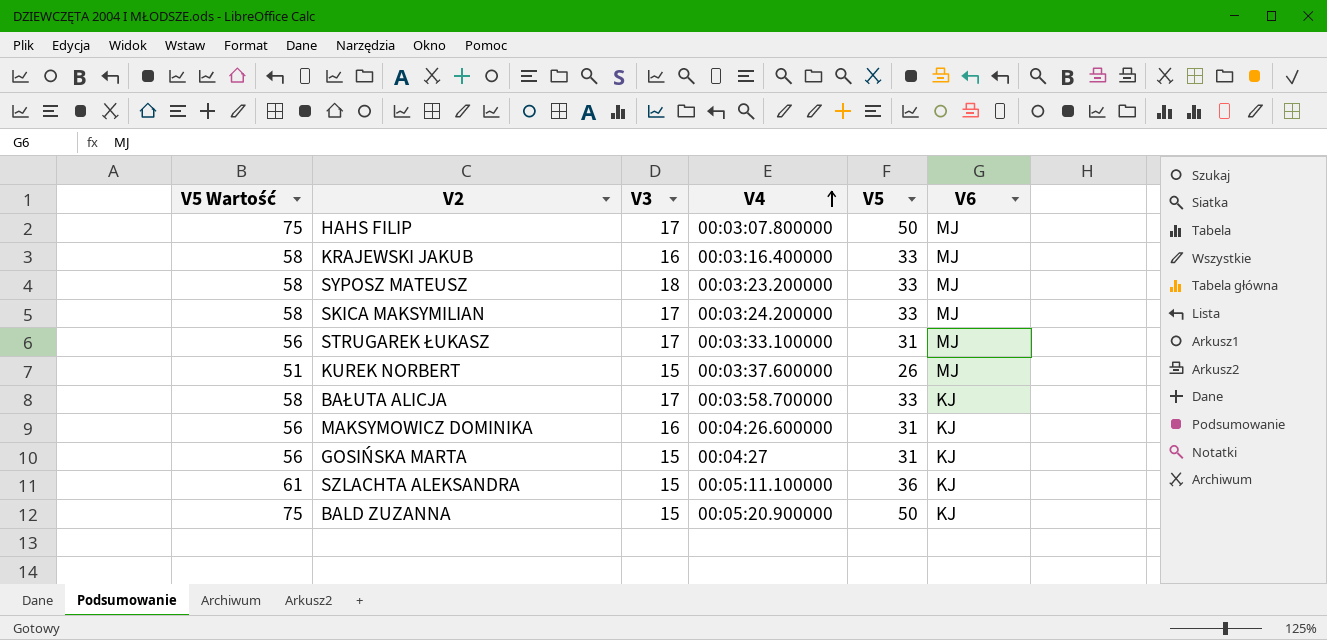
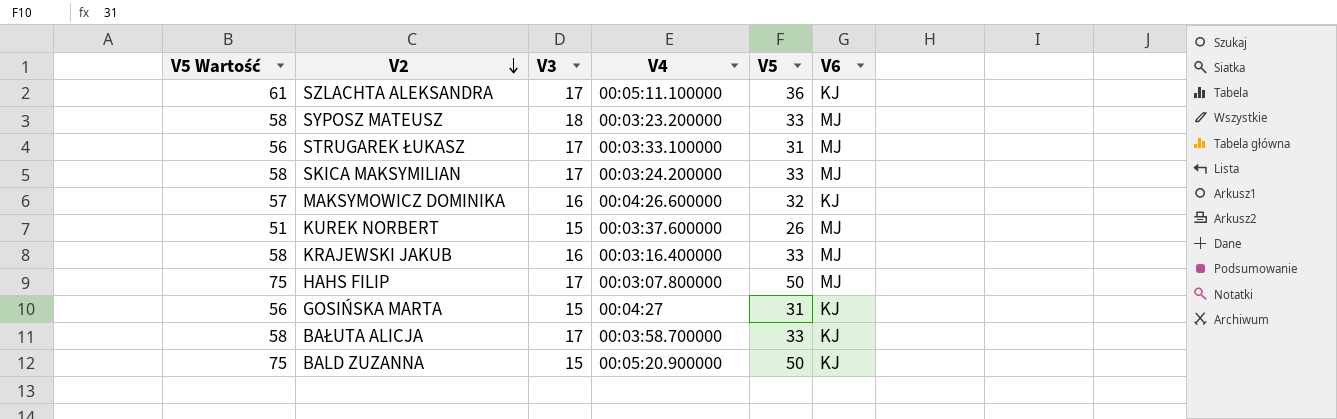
row order: V4 ascending -> V2 descending
SZLACHTA ALEKSANDRA | V3: 15 -> 17
MAKSYMOWICZ DOMINIKA | V5 Wartość: 56 -> 57
MAKSYMOWICZ DOMINIKA | V5: 31 -> 32

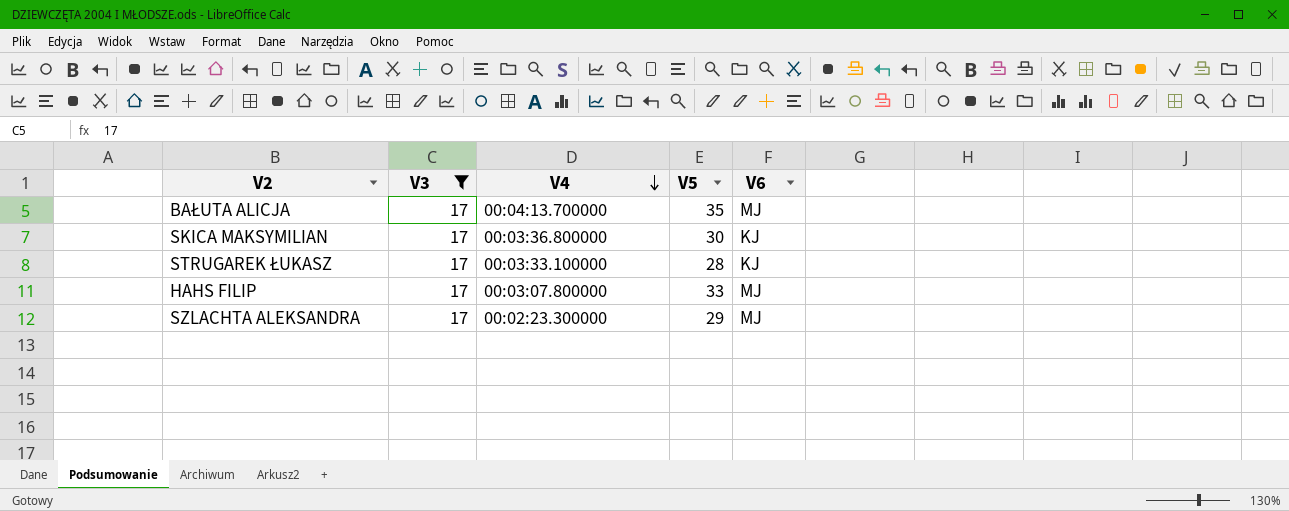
filter: none -> V3 = 17
row order: V2 descending -> V4 descending
column V5 Wartość | formula: [V5] + 25 -> none
BAŁUTA ALICJA | V4: 00:03:58.700000 -> 00:04:13.700000
BAŁUTA ALICJA | V5: 33 -> 35
BAŁUTA ALICJA | V6: KJ -> MJ
SKICA MAKSYMILIAN | V4: 00:03:24.200000 -> 00:03:36.800000
SKICA MAKSYMILIAN | V5: 33 -> 30
SKICA MAKSYMILIAN | V6: MJ -> KJ
STRUGAREK ŁUKASZ | V5: 31 -> 28
STRUGAREK ŁUKASZ | V6: MJ -> KJ
HAHS FILIP | V5: 50 -> 33
SZLACHTA ALEKSANDRA | V4: 00:05:11.100000 -> 00:02:23.300000
SZLACHTA ALEKSANDRA | V5: 36 -> 29
SZLACHTA ALEKSANDRA | V6: KJ -> MJ

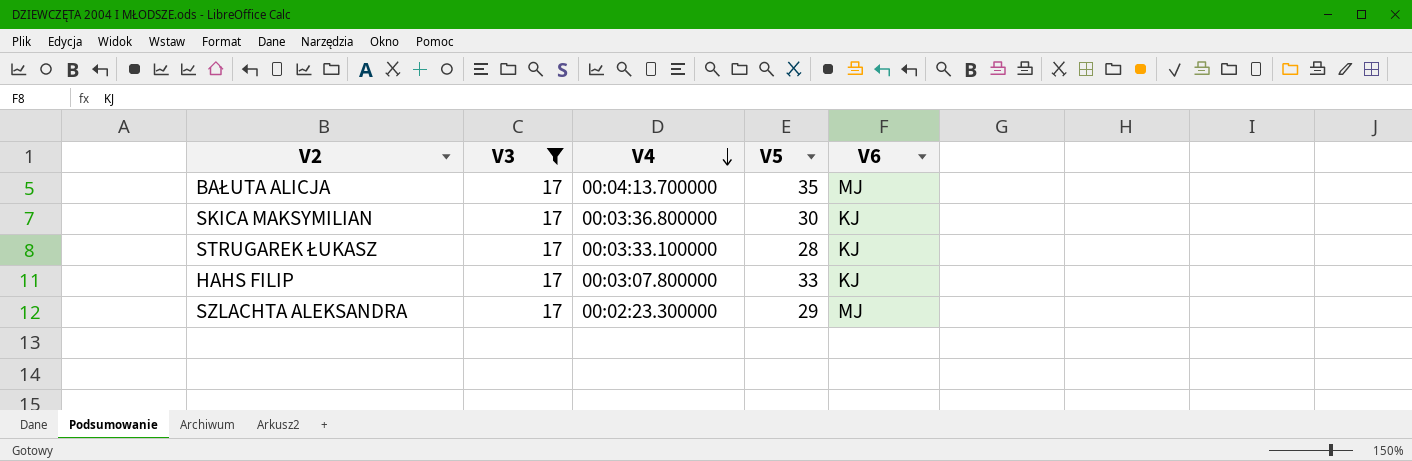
HAHS FILIP | V6: MJ -> KJ

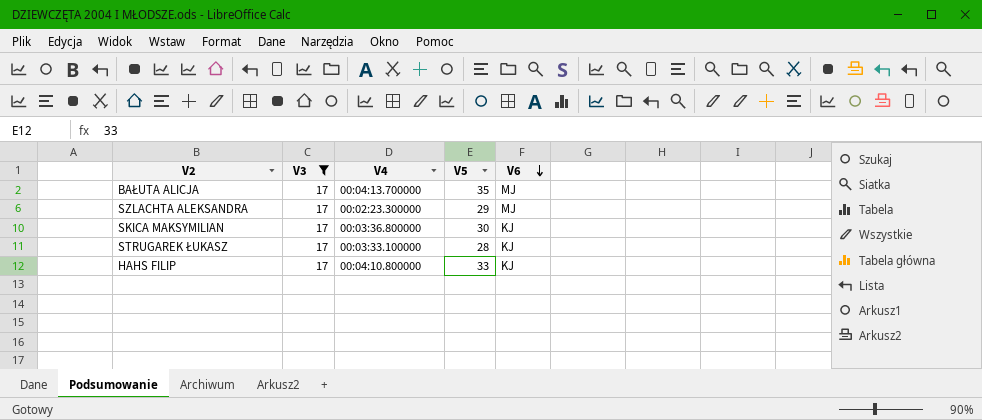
row order: V4 descending -> V6 descending
HAHS FILIP | V4: 00:03:07.800000 -> 00:04:10.800000

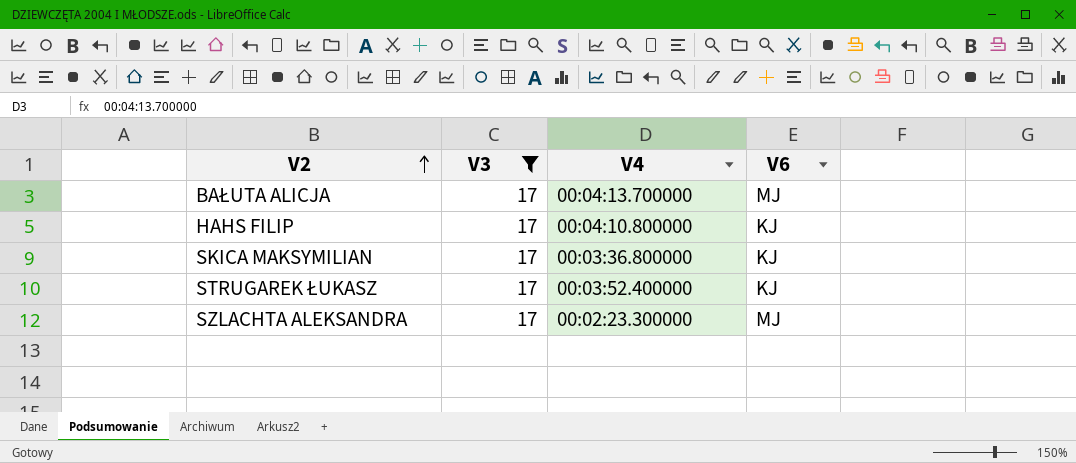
row order: V6 descending -> V2 ascending
column V5 | position: 4 -> none
STRUGAREK ŁUKASZ | V4: 00:03:33.100000 -> 00:03:52.400000

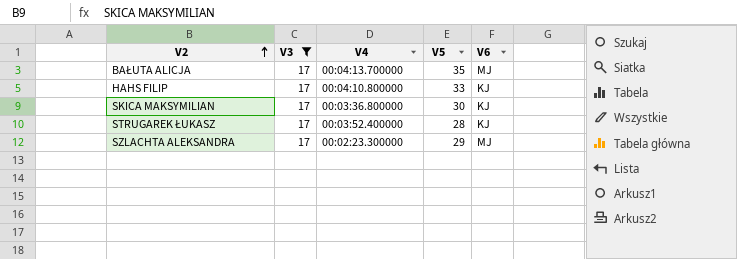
column V5 | position: none -> 4

